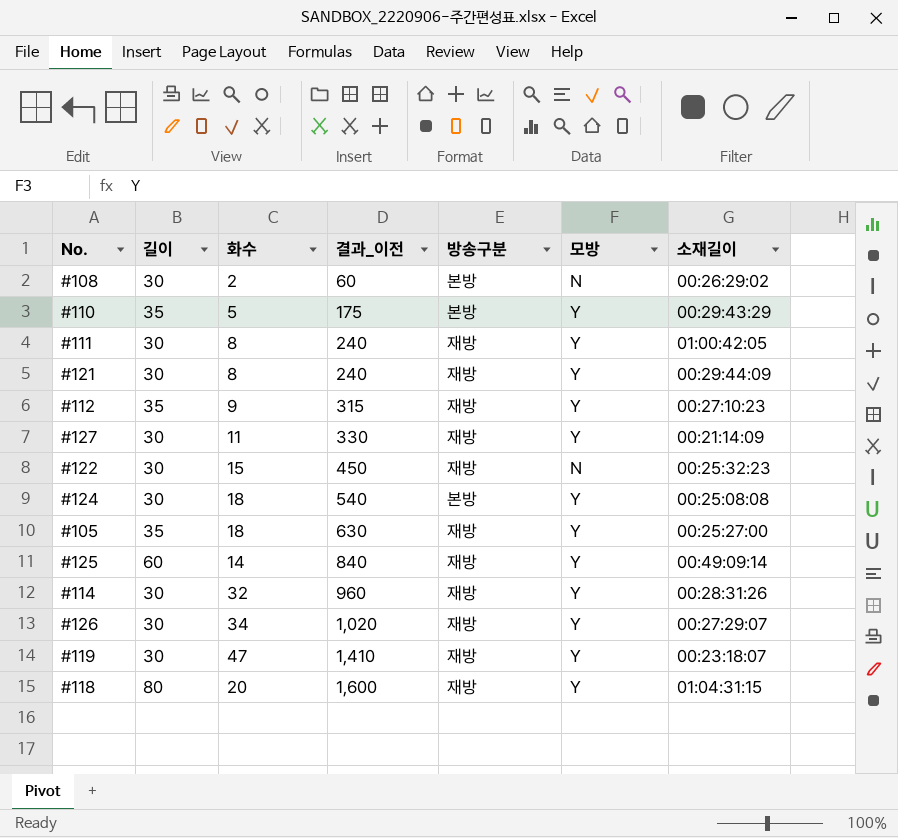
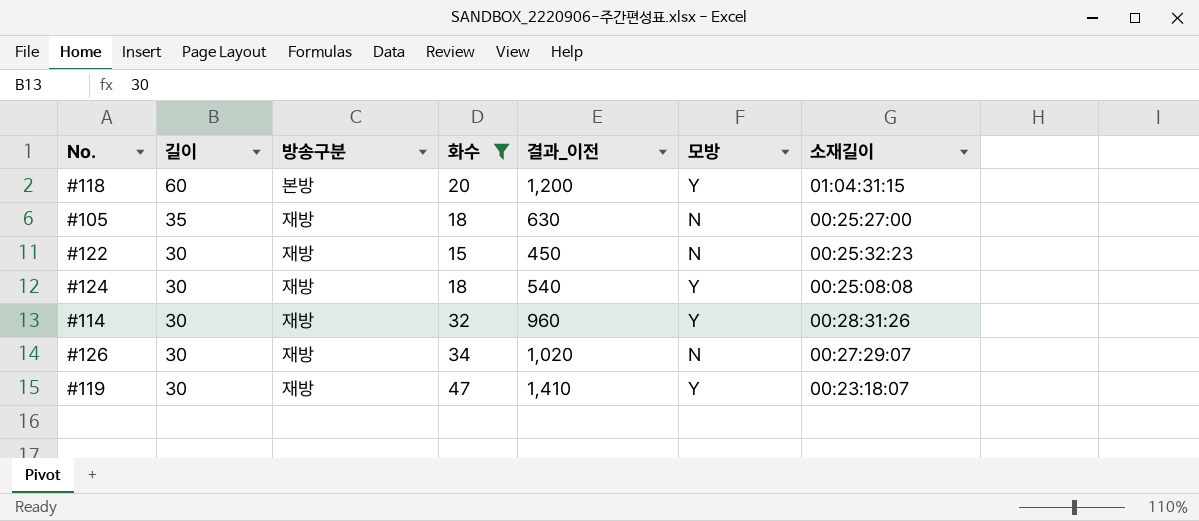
filter: none -> 화수 >= 15
row order: 결과_이전 ascending -> 길이 descending
column 방송구분 | position: 5 -> 3
#118 | 길이: 80 -> 60
#118 | 방송구분: 재방 -> 본방
#118 | 결과_이전: 1,600 -> 1,200
#105 | 모방: Y -> N
#124 | 방송구분: 본방 -> 재방
#126 | 모방: Y -> N

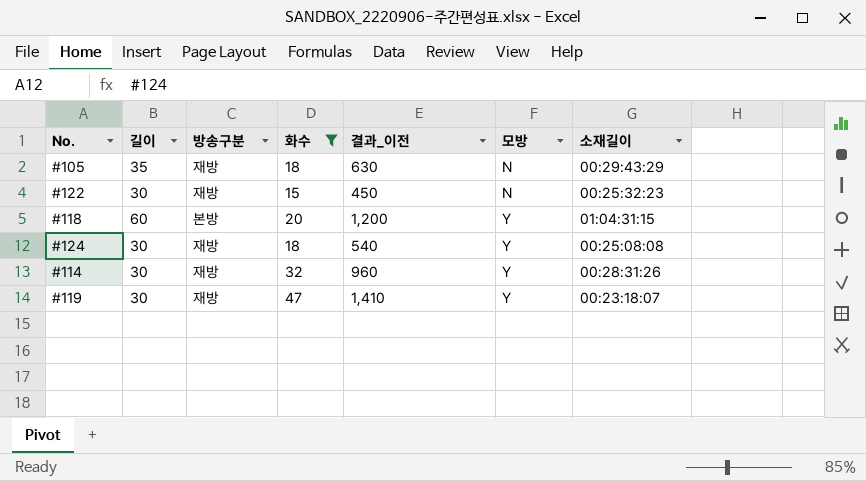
row order: 길이 descending -> 모방 ascending
row #126: 30 | 재방 | 34 | 1,020 | N | 00:27:29:07 -> none
#105 | 소재길이: 00:25:27:00 -> 00:29:43:29

